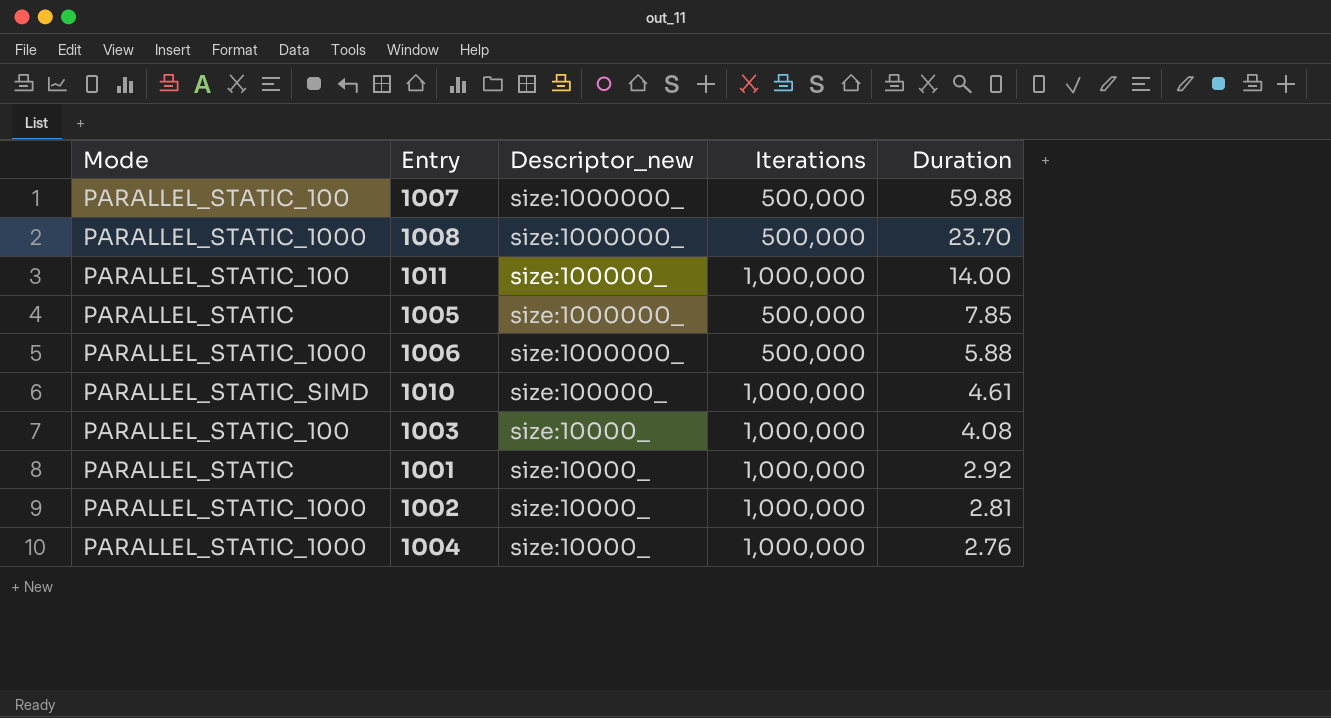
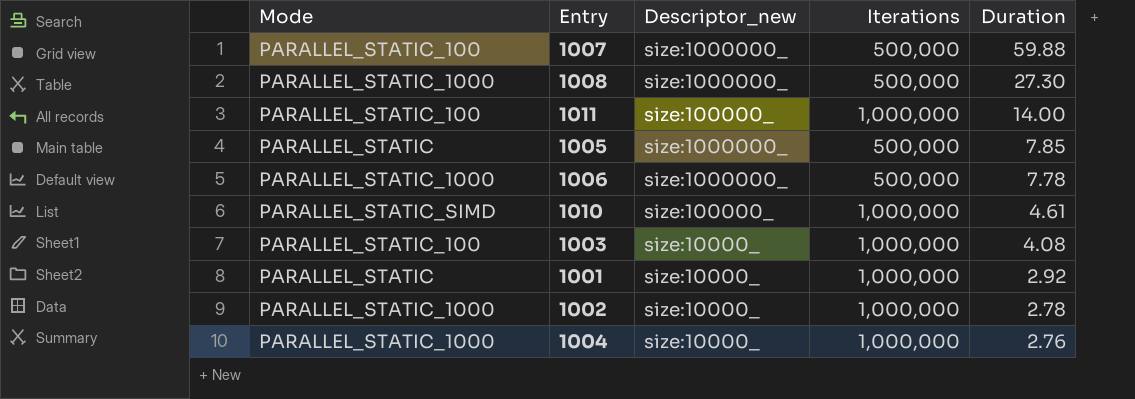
1008 | Duration: 23.70 -> 27.30
1006 | Duration: 5.88 -> 7.78
1002 | Duration: 2.81 -> 2.78

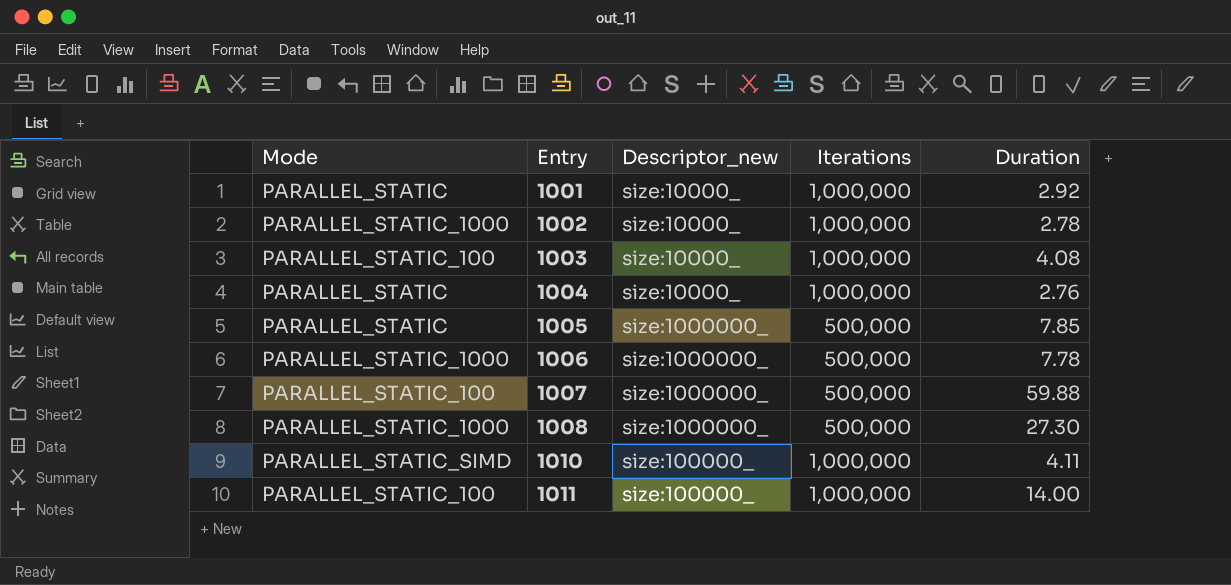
row order: Duration descending -> Entry ascending
1004 | Mode: PARALLEL_STATIC_1000 -> PARALLEL_STATIC
1010 | Duration: 4.61 -> 4.11

